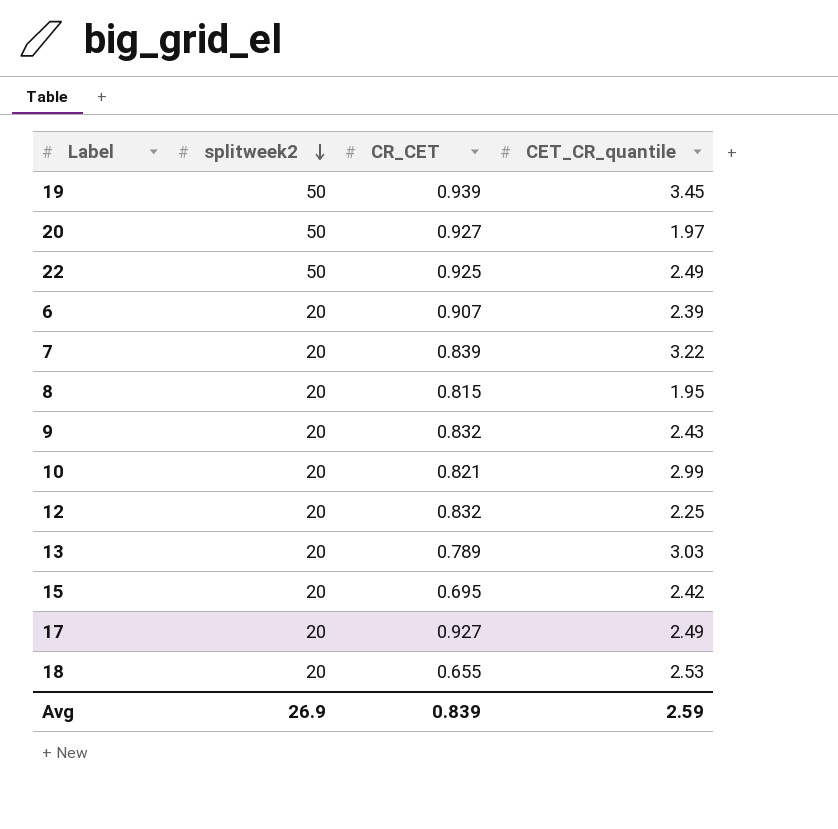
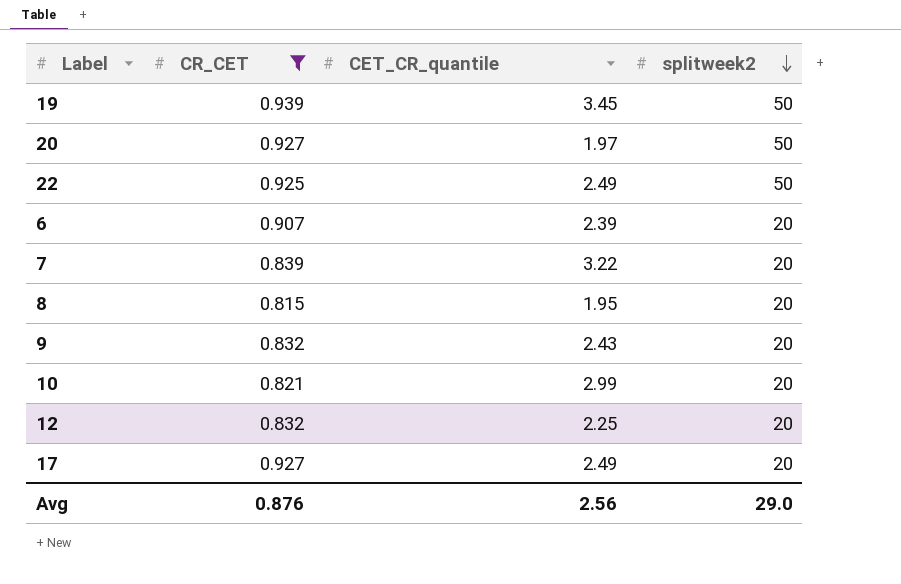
filter: none -> CR_CET >= 0.815
column splitweek2 | position: 2 -> 4
Avg | CR_CET: 0.839 -> 0.876
Avg | CET_CR_quantile: 2.59 -> 2.56
Avg | splitweek2: 26.9 -> 29.0

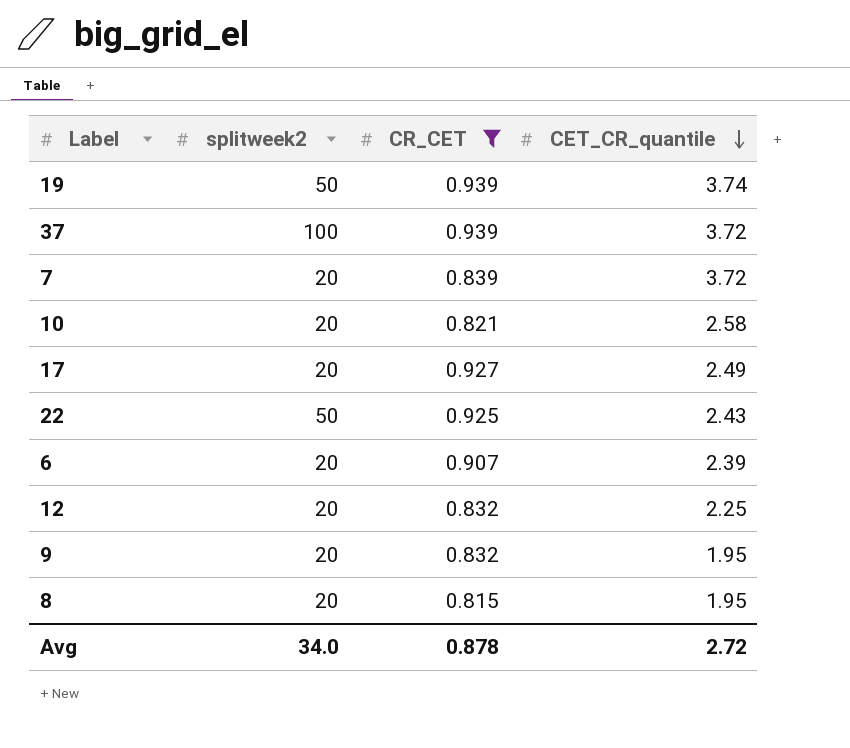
row order: splitweek2 descending -> CET_CR_quantile descending
column splitweek2 | position: 4 -> 2
row 20: 0.927 | 1.97 | 50 -> none
19 | CET_CR_quantile: 3.45 -> 3.74
row 37: none -> 100 | 0.939 | 3.72
7 | CET_CR_quantile: 3.22 -> 3.72
10 | CET_CR_quantile: 2.99 -> 2.58
22 | CET_CR_quantile: 2.49 -> 2.43
9 | CET_CR_quantile: 2.43 -> 1.95
Avg | splitweek2: 29.0 -> 34.0
Avg | CR_CET: 0.876 -> 0.878
Avg | CET_CR_quantile: 2.56 -> 2.72

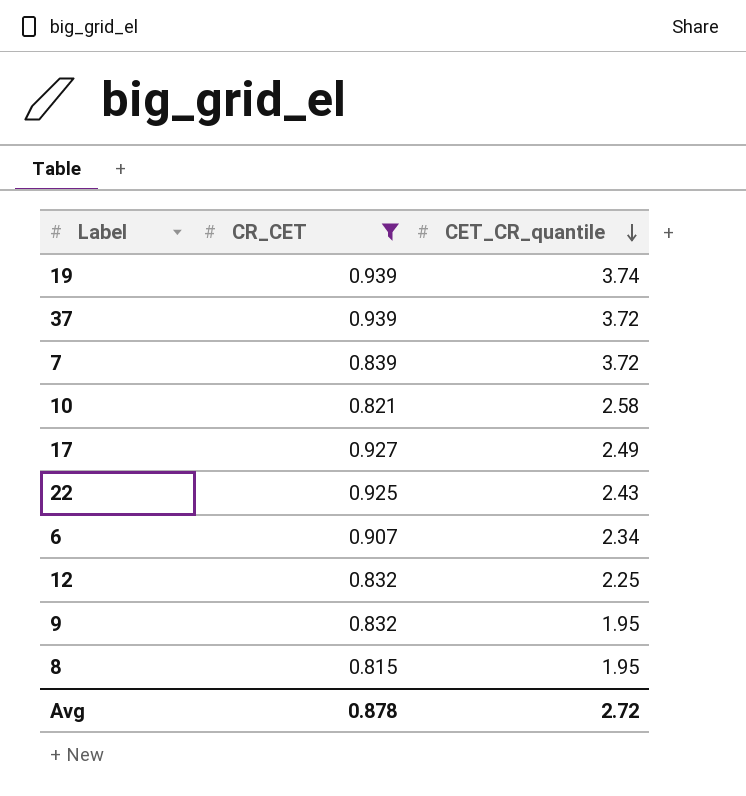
column splitweek2 | position: 2 -> none
6 | CET_CR_quantile: 2.39 -> 2.34

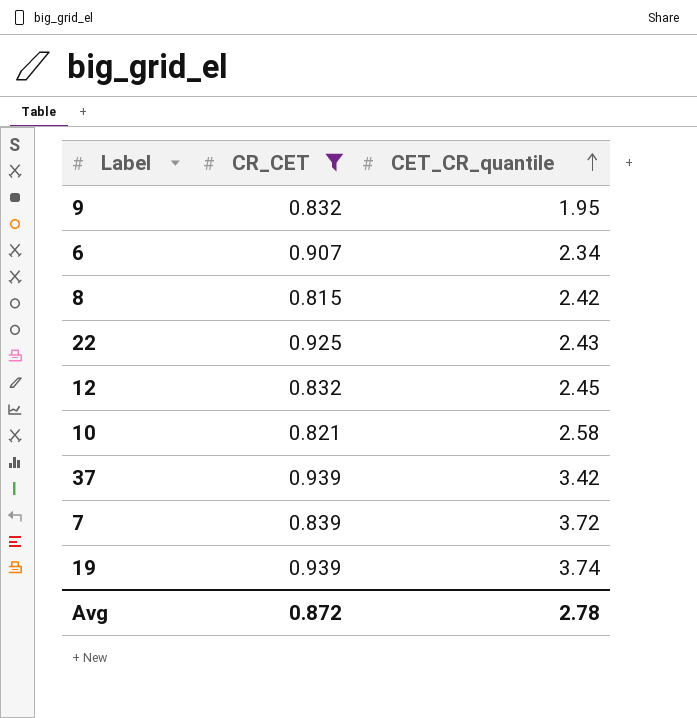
row order: CET_CR_quantile descending -> CET_CR_quantile ascending
row 17: 0.927 | 2.49 -> none
8 | CET_CR_quantile: 1.95 -> 2.42
12 | CET_CR_quantile: 2.25 -> 2.45
37 | CET_CR_quantile: 3.72 -> 3.42
Avg | CR_CET: 0.878 -> 0.872
Avg | CET_CR_quantile: 2.72 -> 2.78

